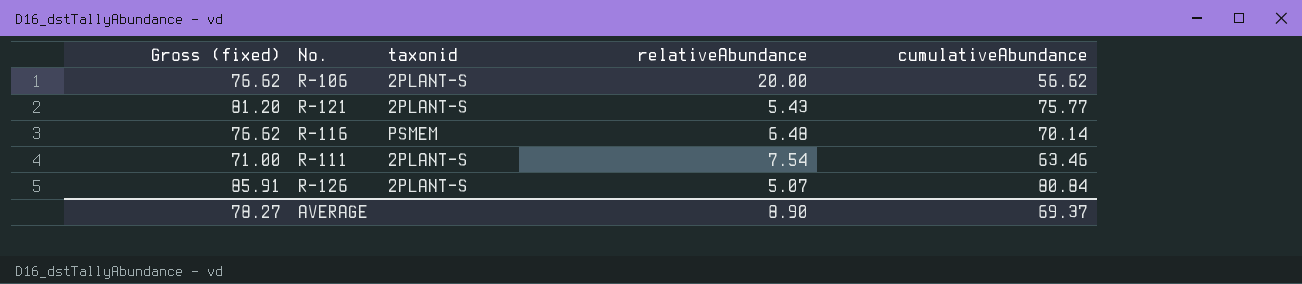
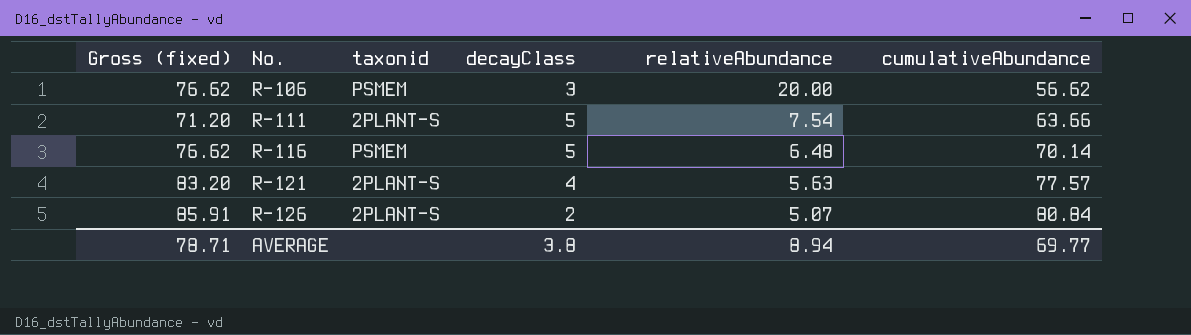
row order: none -> No. ascending
column decayClass | position: none -> 4
R-106 | taxonid: 2PLANT-S -> PSMEM
R-111 | Gross (fixed): 71.00 -> 71.20
R-111 | cumulativeAbundance: 63.46 -> 63.66
R-121 | Gross (fixed): 81.20 -> 83.20
R-121 | relativeAbundance: 5.43 -> 5.63
R-121 | cumulativeAbundance: 75.77 -> 77.57
AVERAGE | Gross (fixed): 78.27 -> 78.71
AVERAGE | relativeAbundance: 8.90 -> 8.94
AVERAGE | cumulativeAbundance: 69.37 -> 69.77

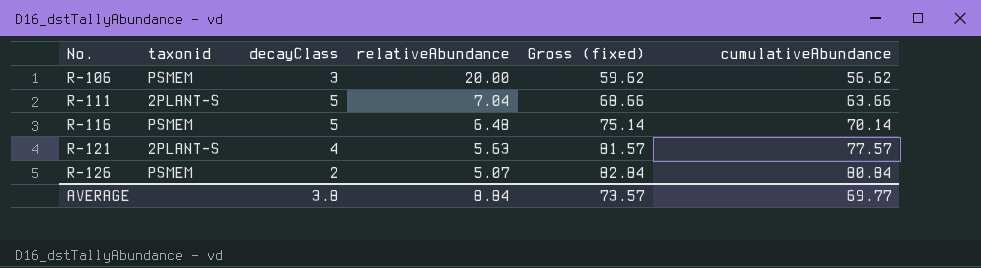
column Gross (fixed) | formula: [relativeAbundance] + [cumulativeAbundance] -> [decayClass] + [cumulativeAbundance]
column Gross (fixed) | position: 1 -> 5
R-111 | relativeAbundance: 7.54 -> 7.04
R-126 | taxonid: 2PLANT-S -> PSMEM
AVERAGE | relativeAbundance: 8.94 -> 8.84
AVERAGE | Gross (fixed): 78.71 -> 73.57

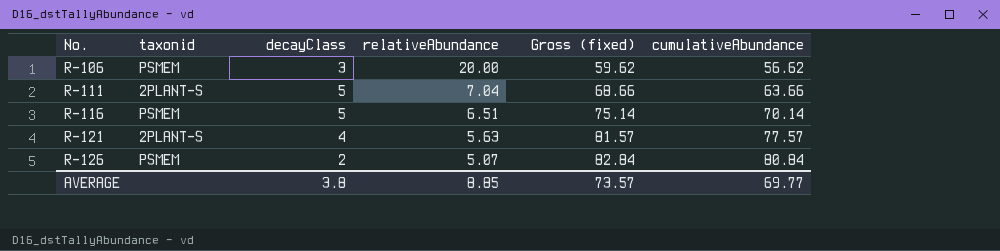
R-116 | relativeAbundance: 6.48 -> 6.51
AVERAGE | relativeAbundance: 8.84 -> 8.85

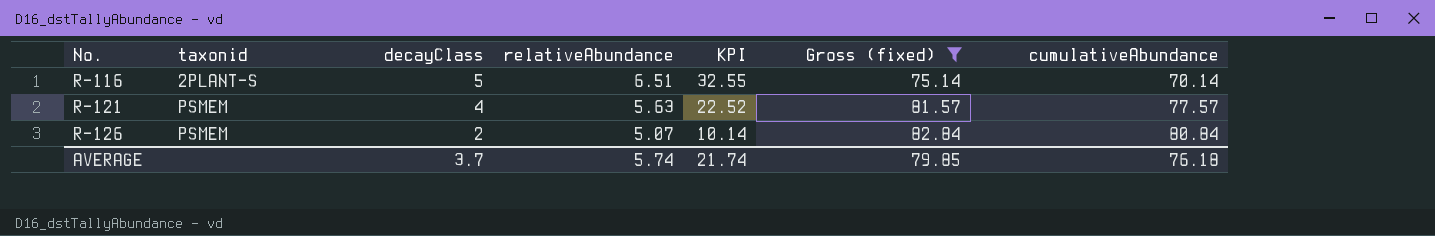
filter: none -> Gross (fixed) >= 75.14
column KPI | formula: none -> [decayClass] * [relativeAbundance]
R-116 | taxonid: PSMEM -> 2PLANT-S
R-121 | taxonid: 2PLANT-S -> PSMEM
AVERAGE | decayClass: 3.8 -> 3.7
AVERAGE | relativeAbundance: 8.85 -> 5.74
AVERAGE | Gross (fixed): 73.57 -> 79.85
AVERAGE | cumulativeAbundance: 69.77 -> 76.18

